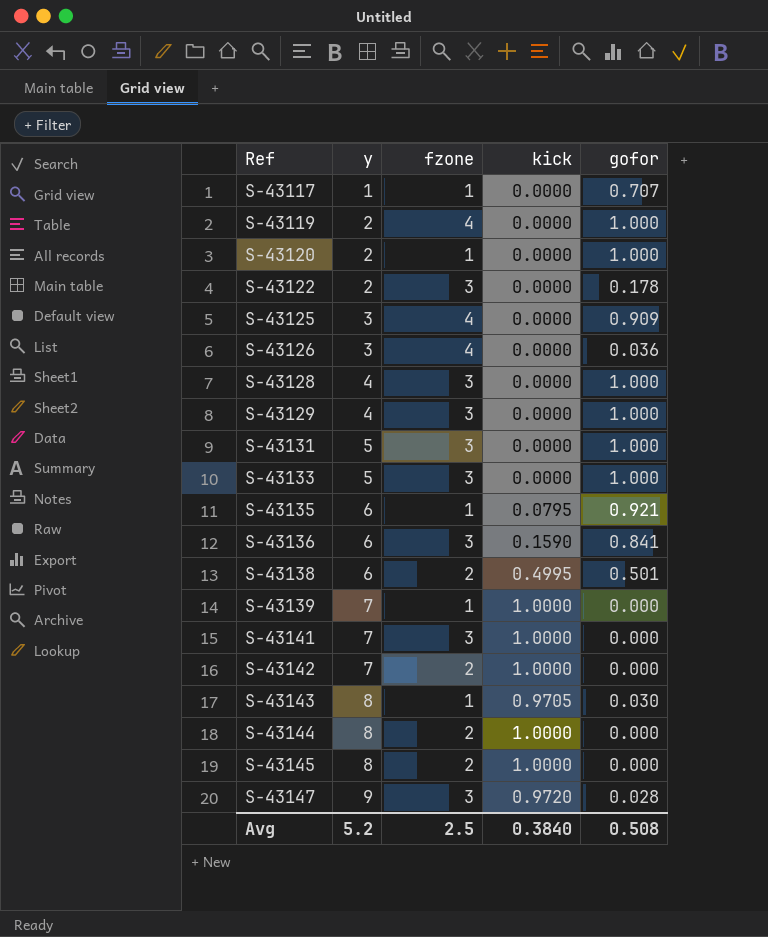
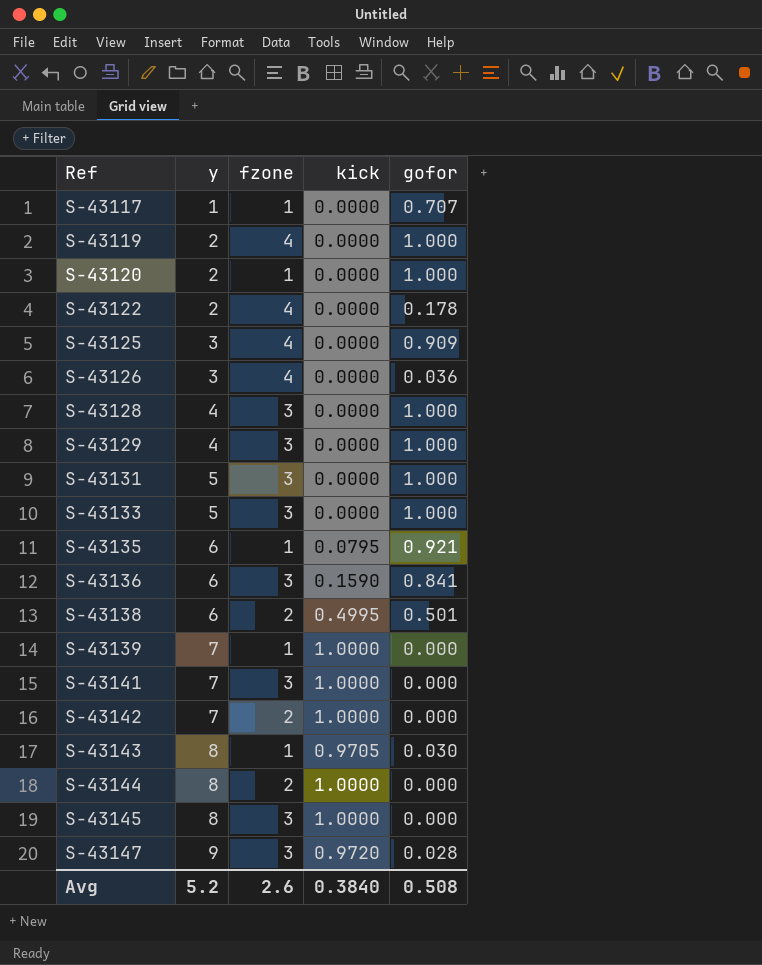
S-43122 | fzone: 3 -> 4
S-43145 | fzone: 2 -> 3
Avg | fzone: 2.5 -> 2.6

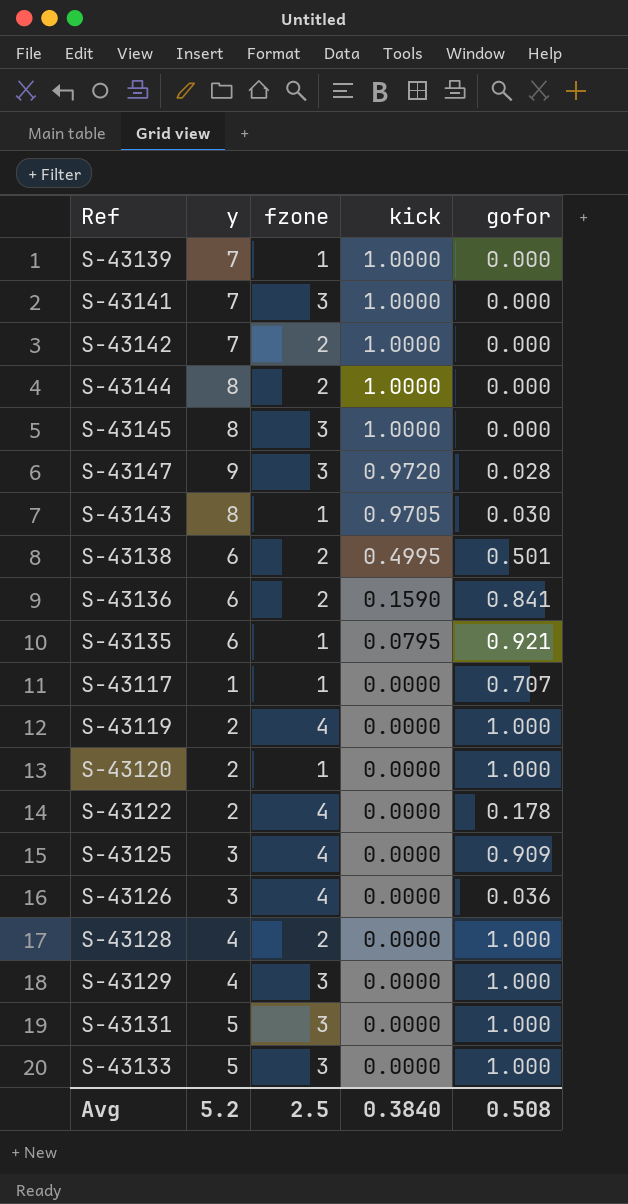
row order: Ref ascending -> kick descending
S-43136 | fzone: 3 -> 2
S-43128 | fzone: 3 -> 2
Avg | fzone: 2.6 -> 2.5

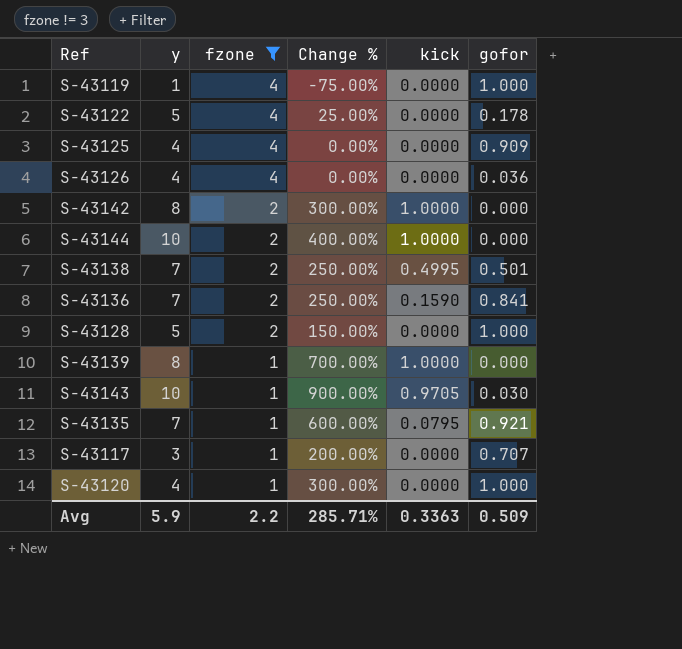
filter: none -> fzone != 3
row order: kick descending -> fzone descending
column Change % | formula: none -> ([y] - [fzone]) / [fzone]
S-43119 | y: 2 -> 1
S-43122 | y: 2 -> 5
S-43125 | y: 3 -> 4
S-43126 | y: 3 -> 4
S-43142 | y: 7 -> 8
S-43144 | y: 8 -> 10
S-43138 | y: 6 -> 7
S-43136 | y: 6 -> 7
S-43128 | y: 4 -> 5
S-43139 | y: 7 -> 8
S-43143 | y: 8 -> 10
S-43135 | y: 6 -> 7
S-43117 | y: 1 -> 3
S-43120 | y: 2 -> 4
Avg | y: 5.2 -> 5.9
Avg | fzone: 2.5 -> 2.2
Avg | kick: 0.3840 -> 0.3363
Avg | gofor: 0.508 -> 0.509

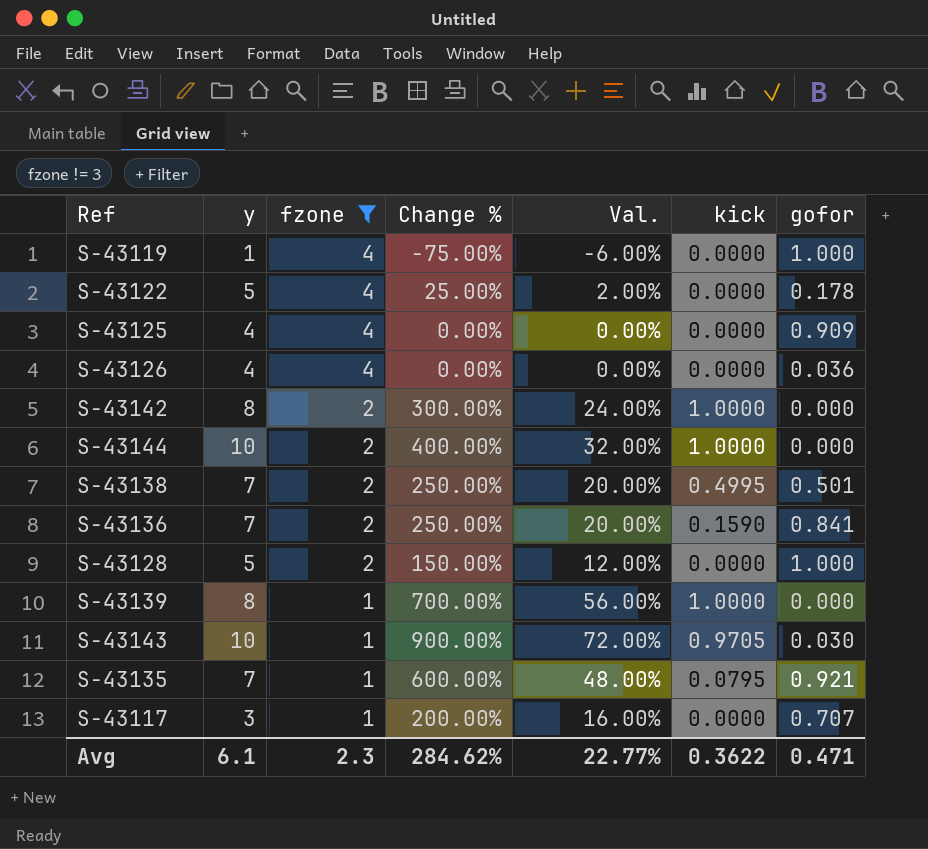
column Val. | formula: none -> [Change %] * 0.08
row S-43120: 4 | 1 | 300.00% | 0.0000 | 1.000 -> none
Avg | y: 5.9 -> 6.1
Avg | fzone: 2.2 -> 2.3
Avg | Change %: 285.71% -> 284.62%
Avg | kick: 0.3363 -> 0.3622
Avg | gofor: 0.509 -> 0.471

